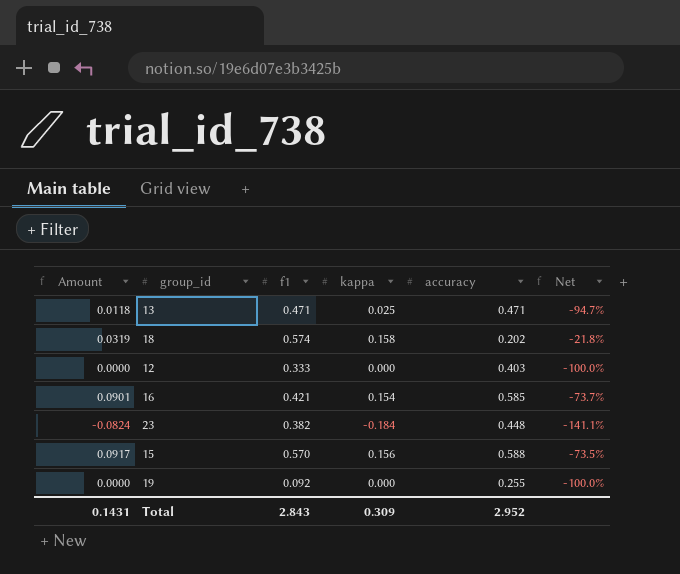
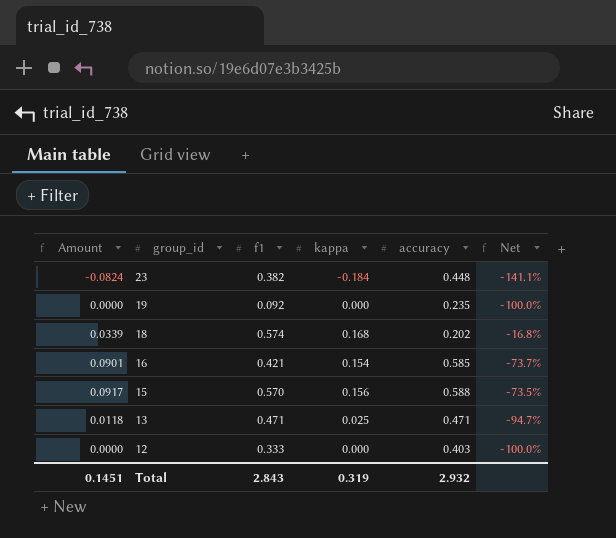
row order: none -> group_id descending
19 | accuracy: 0.255 -> 0.235
18 | Amount: 0.0319 -> 0.0339
18 | kappa: 0.158 -> 0.168
18 | Net: -21.8% -> -16.8%
Total | Amount: 0.1431 -> 0.1451
Total | kappa: 0.309 -> 0.319
Total | accuracy: 2.952 -> 2.932

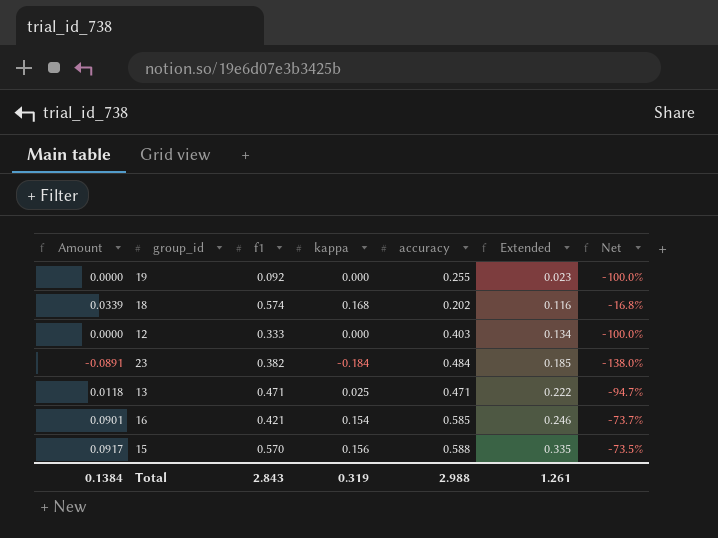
row order: group_id descending -> Extended ascending
column Extended | formula: none -> [f1] * [accuracy]
19 | accuracy: 0.235 -> 0.255
23 | Amount: -0.0824 -> -0.0891
23 | accuracy: 0.448 -> 0.484
23 | Net: -141.1% -> -138.0%
Total | Amount: 0.1451 -> 0.1384
Total | accuracy: 2.932 -> 2.988

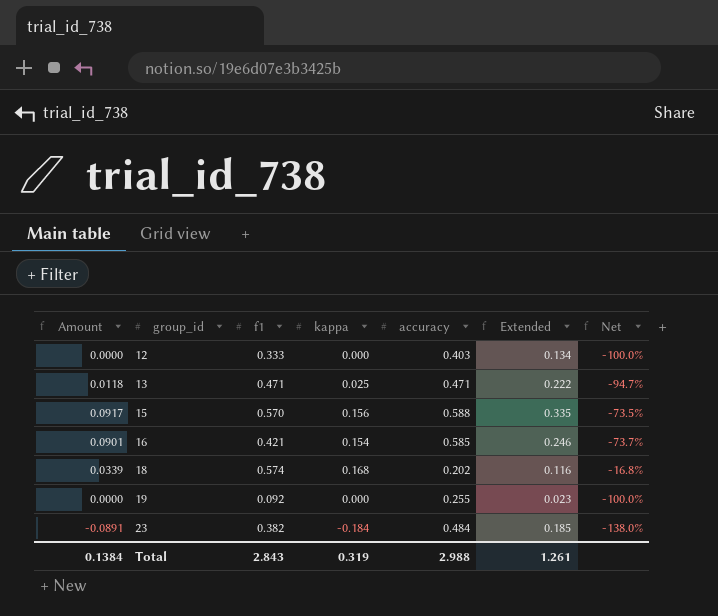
row order: Extended ascending -> group_id ascending

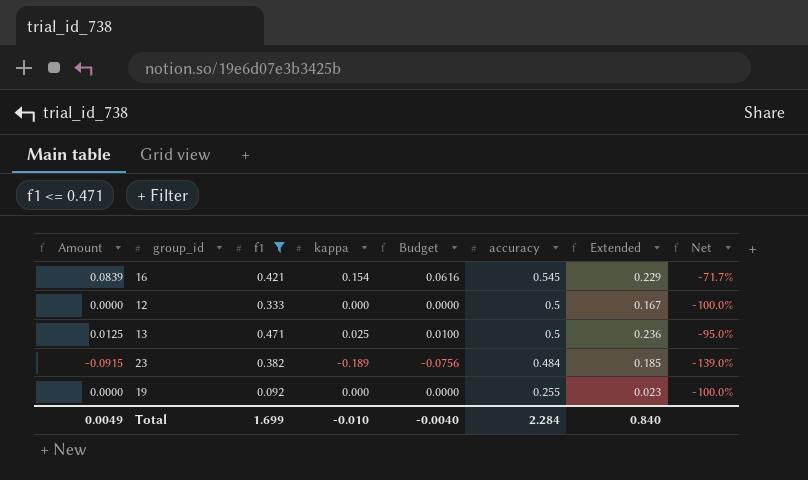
filter: none -> f1 <= 0.471
row order: group_id ascending -> accuracy descending
column Budget | formula: none -> [kappa] * 0.4
16 | Amount: 0.0901 -> 0.0839
16 | accuracy: 0.585 -> 0.545
16 | Extended: 0.246 -> 0.229
16 | Net: -73.7% -> -71.7%
12 | accuracy: 0.403 -> 0.5
12 | Extended: 0.134 -> 0.167
13 | Amount: 0.0118 -> 0.0125
13 | accuracy: 0.471 -> 0.5
13 | Extended: 0.222 -> 0.236
13 | Net: -94.7% -> -95.0%
23 | Amount: -0.0891 -> -0.0915
23 | kappa: -0.184 -> -0.189
23 | Net: -138.0% -> -139.0%
Total | Amount: 0.1384 -> 0.0049
Total | f1: 2.843 -> 1.699
Total | kappa: 0.319 -> -0.010
Total | accuracy: 2.988 -> 2.284
Total | Extended: 1.261 -> 0.840

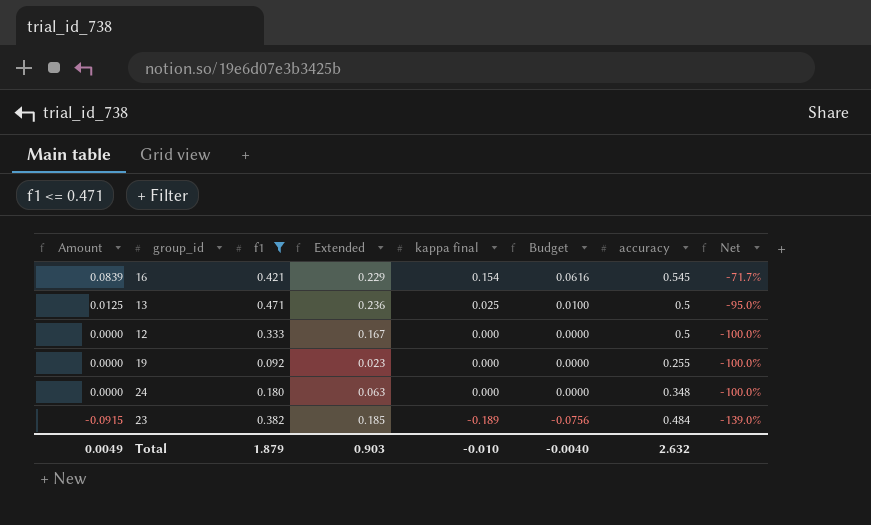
row order: accuracy descending -> Amount descending
column Extended | position: 7 -> 4
column name: kappa -> kappa final
row 24: none -> 0.0000 | 0.180 | 0.063 | 0.000 | 0.0000 | 0.348 | -100.0%
Total | f1: 1.699 -> 1.879
Total | Extended: 0.840 -> 0.903
Total | accuracy: 2.284 -> 2.632

